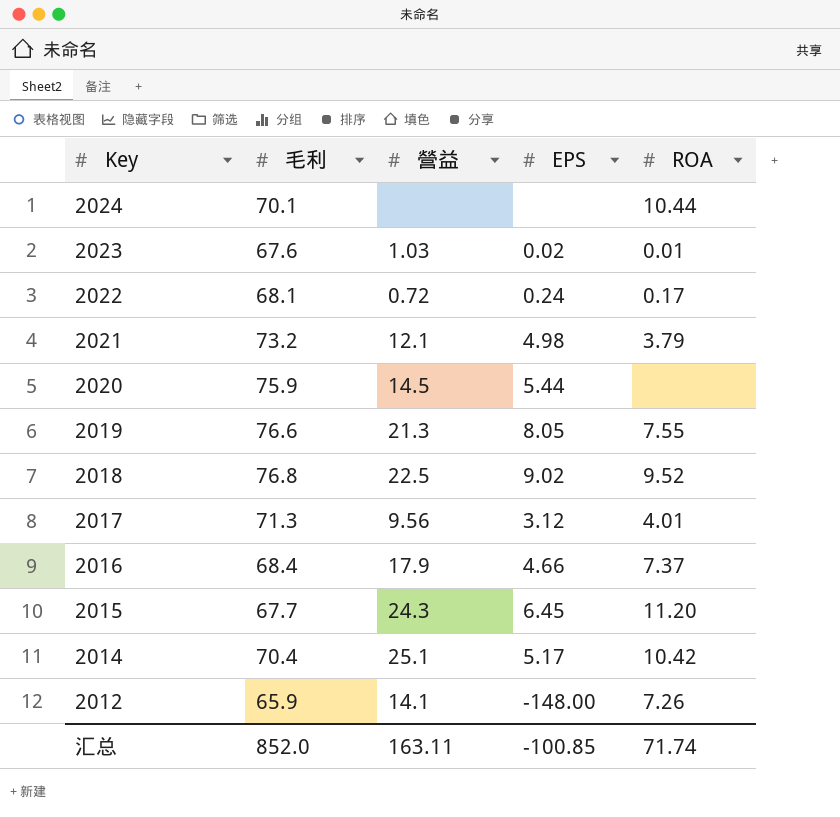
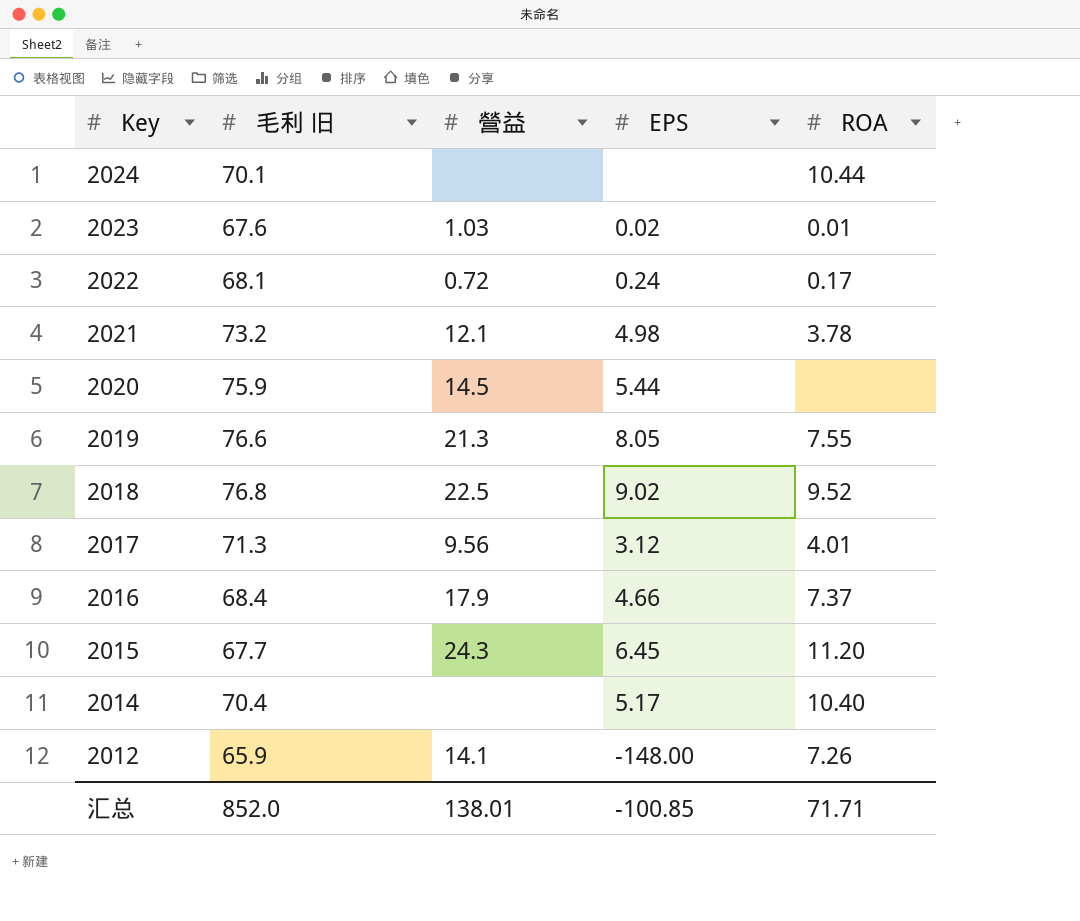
column name: 毛利 -> 毛利 旧
2021 | ROA: 3.79 -> 3.78
2014 | 營益: 25.1 -> none
2014 | ROA: 10.42 -> 10.40
汇总 | 營益: 163.11 -> 138.01
汇总 | ROA: 71.74 -> 71.71

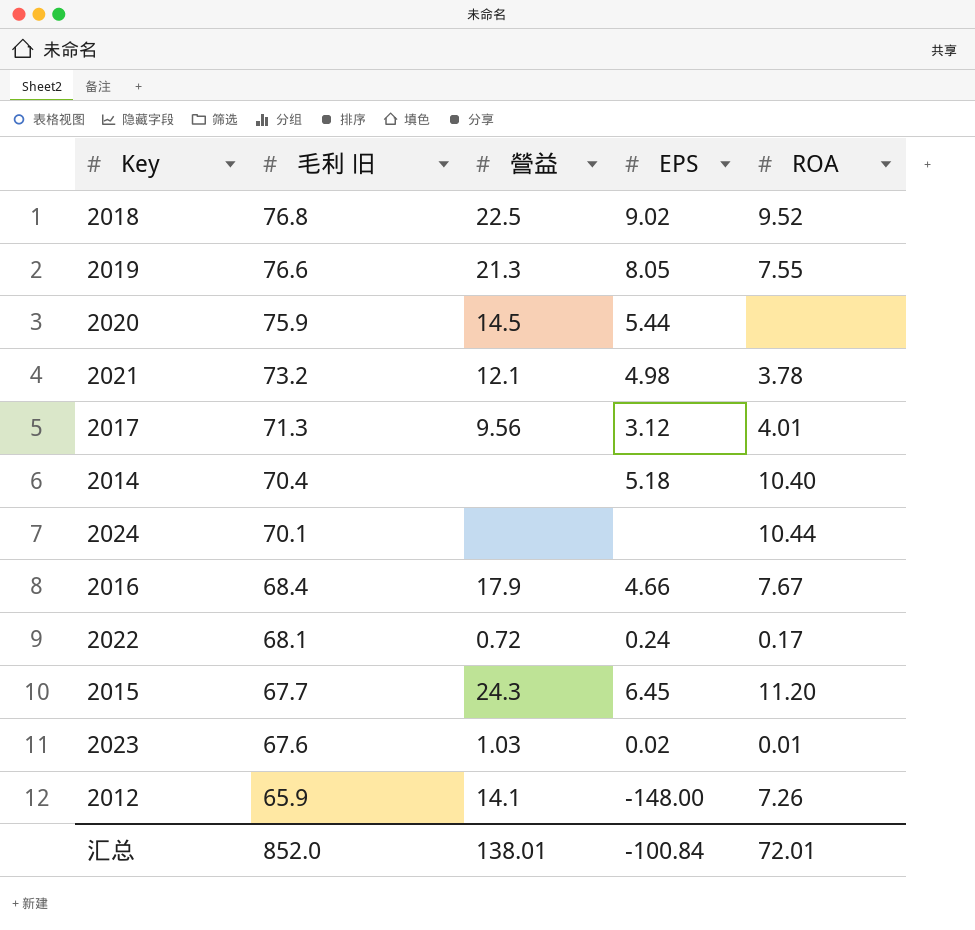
row order: Key descending -> 毛利 旧 descending
2014 | EPS: 5.17 -> 5.18
2016 | ROA: 7.37 -> 7.67
汇总 | EPS: -100.85 -> -100.84
汇总 | ROA: 71.71 -> 72.01

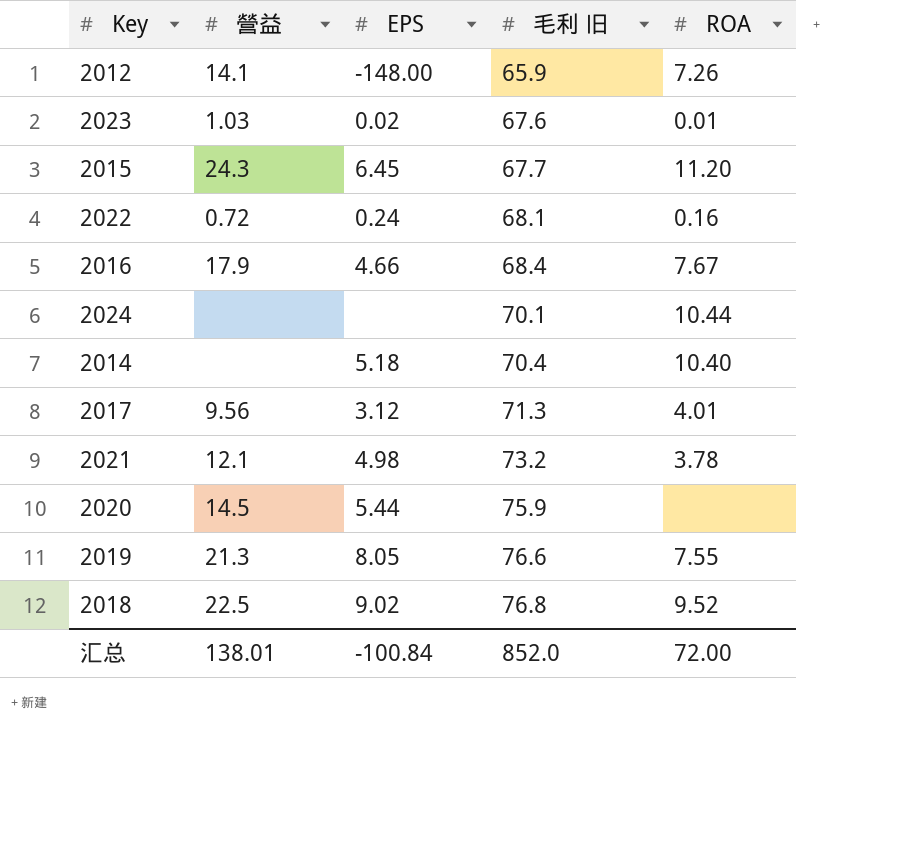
row order: 毛利 旧 descending -> 毛利 旧 ascending
column 毛利 旧 | position: 2 -> 4
2022 | ROA: 0.17 -> 0.16
汇总 | ROA: 72.01 -> 72.00

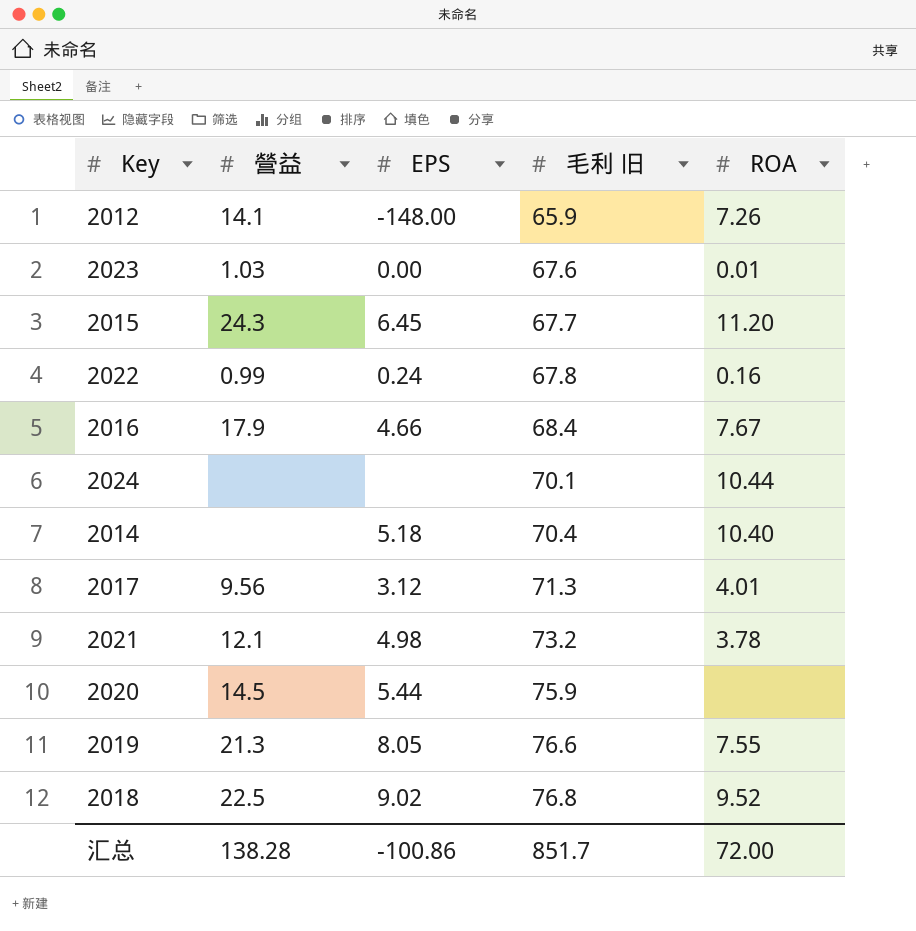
2023 | EPS: 0.02 -> 0.00
2022 | 營益: 0.72 -> 0.99
2022 | 毛利 旧: 68.1 -> 67.8
汇总 | 營益: 138.01 -> 138.28
汇总 | EPS: -100.84 -> -100.86
汇总 | 毛利 旧: 852.0 -> 851.7

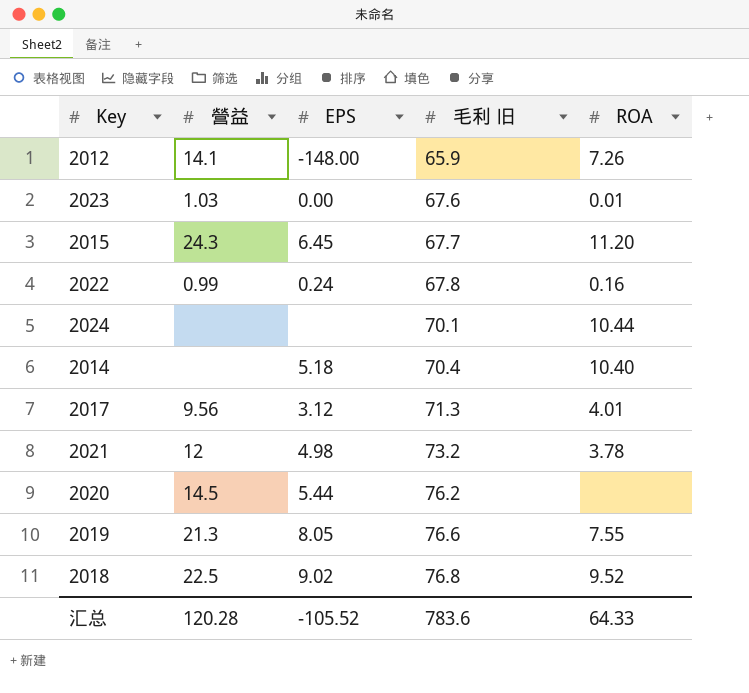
row 2016: 17.9 | 4.66 | 68.4 | 7.67 -> none
2021 | 營益: 12.1 -> 12
2020 | 毛利 旧: 75.9 -> 76.2
汇总 | 營益: 138.28 -> 120.28
汇总 | EPS: -100.86 -> -105.52
汇总 | 毛利 旧: 851.7 -> 783.6
汇总 | ROA: 72.00 -> 64.33

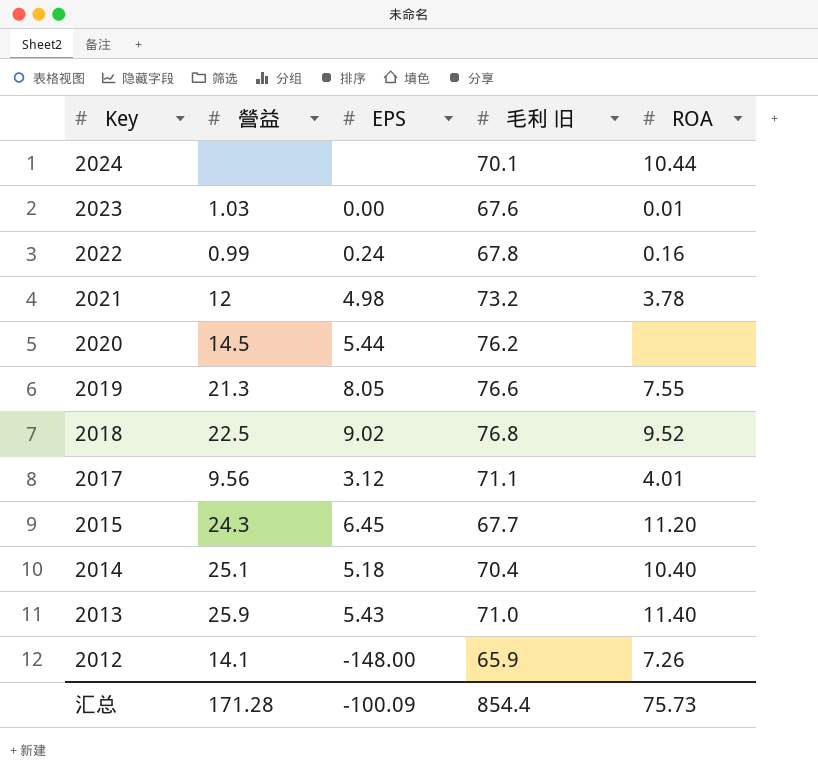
row order: 毛利 旧 ascending -> Key descending
2017 | 毛利 旧: 71.3 -> 71.1
2014 | 營益: none -> 25.1
row 2013: none -> 25.9 | 5.43 | 71.0 | 11.40
汇总 | 營益: 120.28 -> 171.28
汇总 | EPS: -105.52 -> -100.09
汇总 | 毛利 旧: 783.6 -> 854.4
汇总 | ROA: 64.33 -> 75.73

